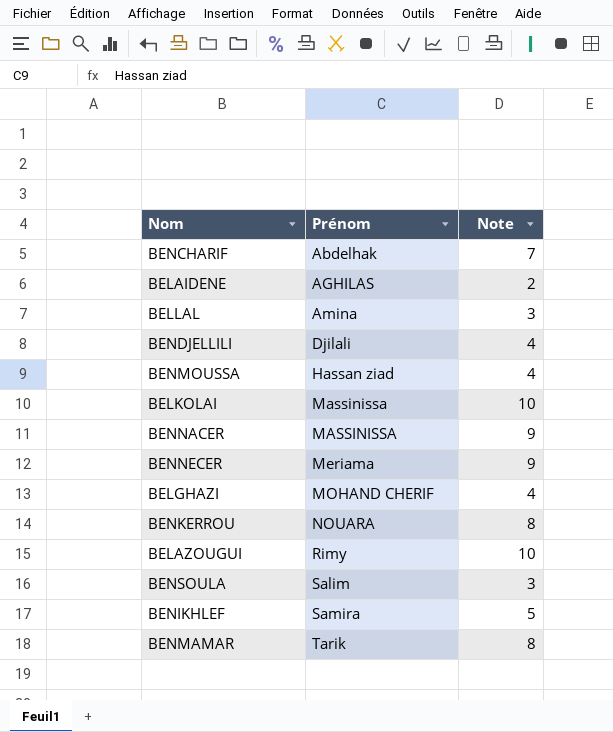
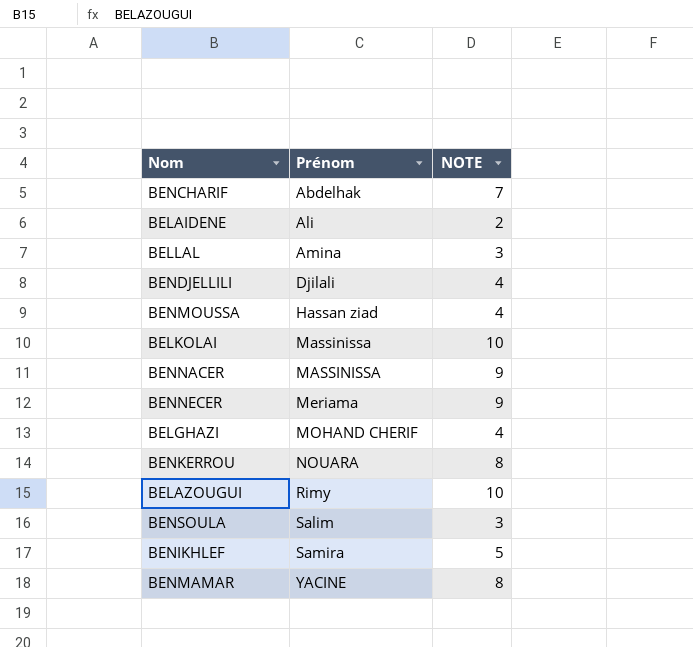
column name: Note -> NOTE
BELAIDENE | Prénom: AGHILAS -> Ali
BENMAMAR | Prénom: Tarik -> YACINE

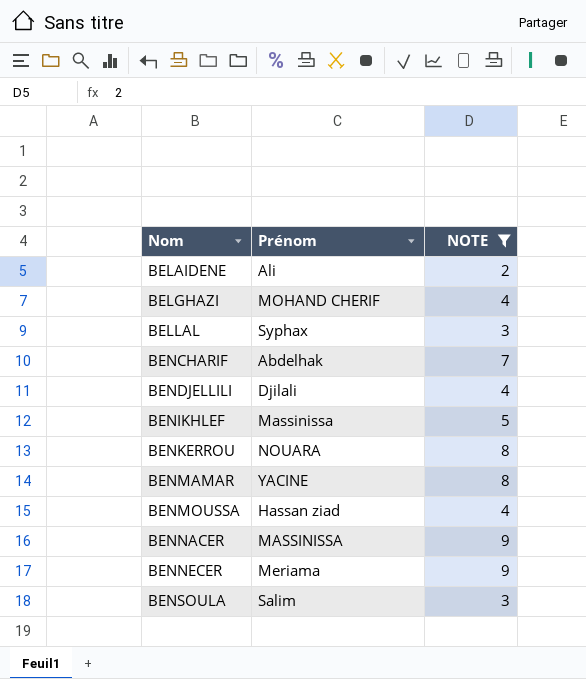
filter: none -> NOTE != 10
row order: Prénom ascending -> Nom ascending
BELLAL | Prénom: Amina -> Syphax
BENIKHLEF | Prénom: Samira -> Massinissa

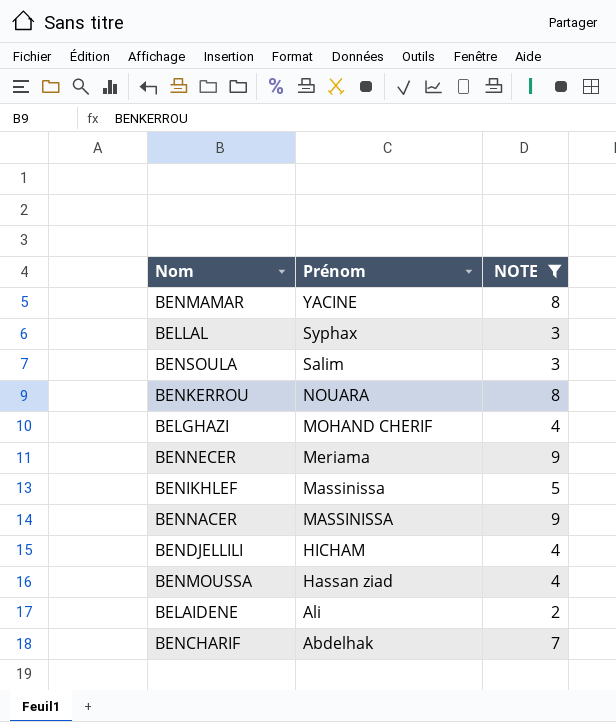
row order: Nom ascending -> Prénom descending
BENDJELLILI | Prénom: Djilali -> HICHAM

